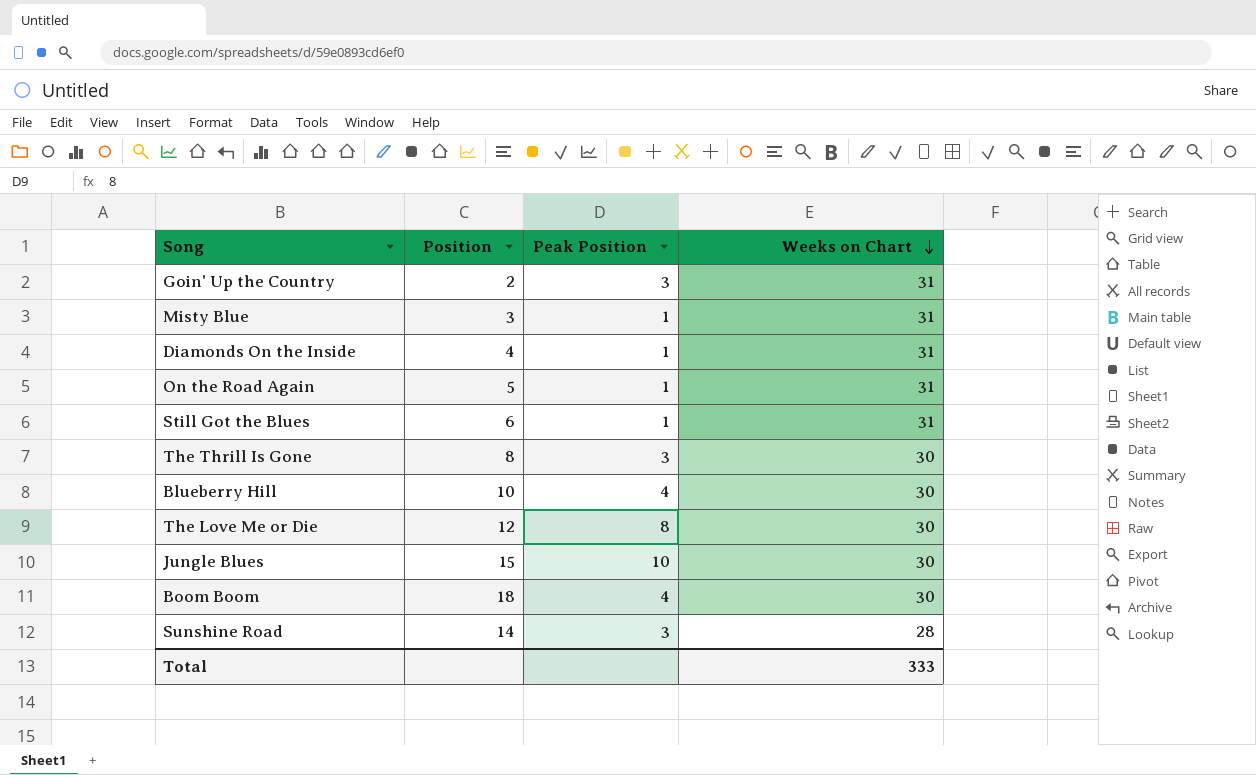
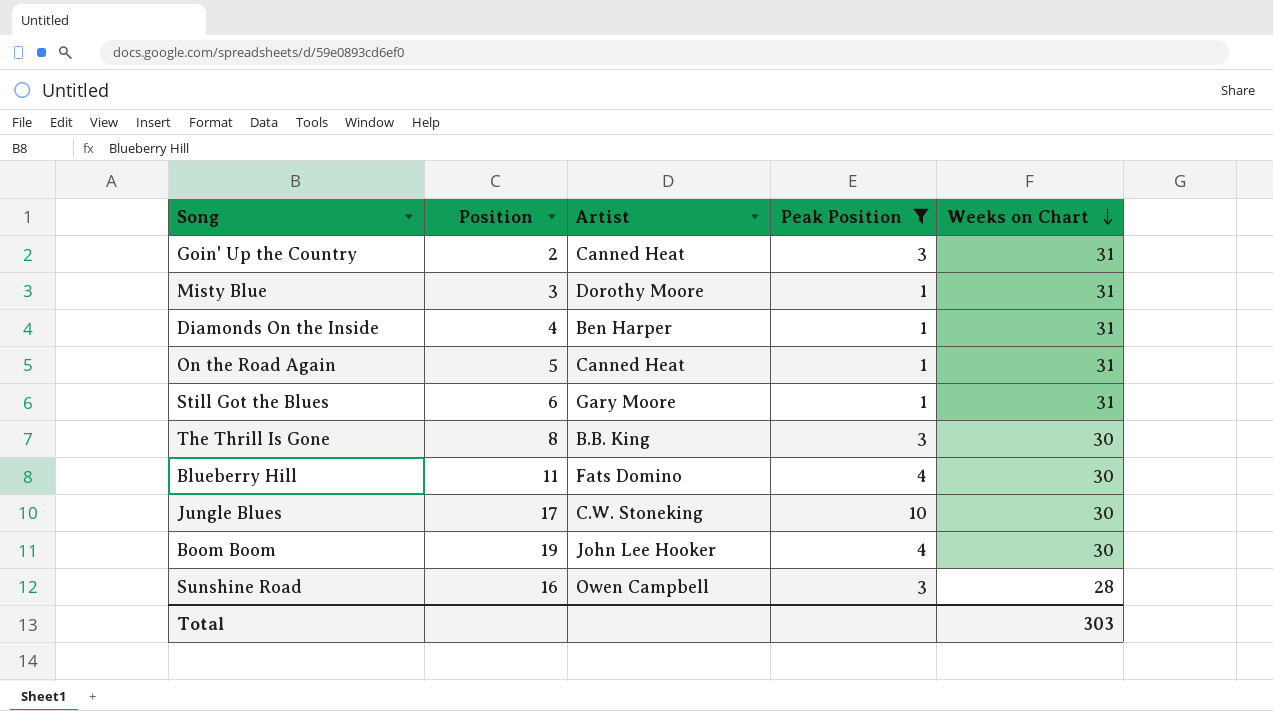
filter: none -> Peak Position != 8
column Artist | position: none -> 3
Blueberry Hill | Position: 10 -> 11
Jungle Blues | Position: 15 -> 17
Boom Boom | Position: 18 -> 19
Sunshine Road | Position: 14 -> 16
Total | Weeks on Chart: 333 -> 303

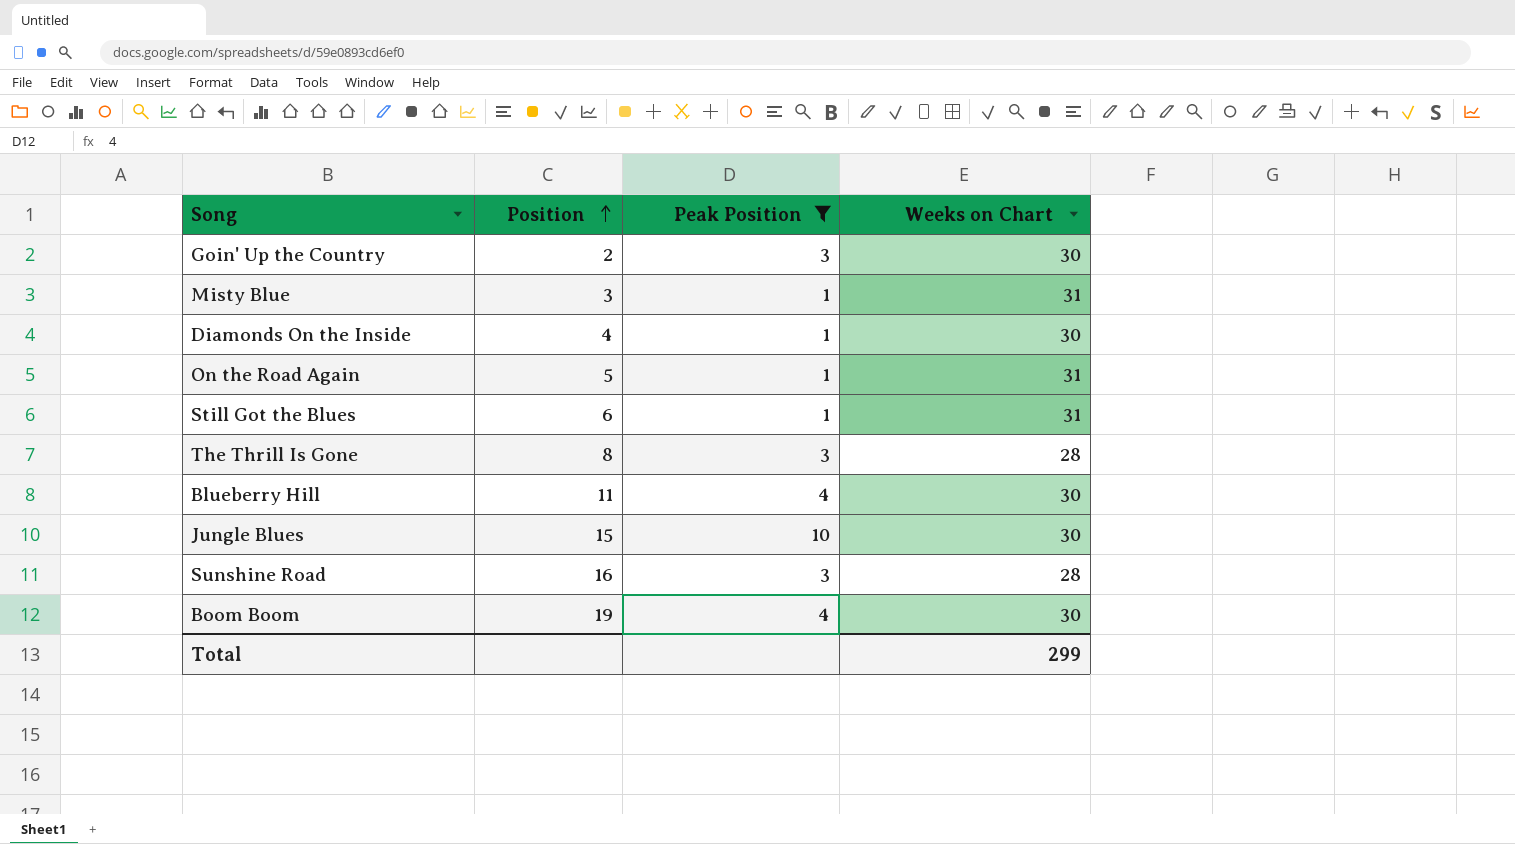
row order: Weeks on Chart descending -> Position ascending
column Artist | position: 3 -> none
Goin' Up the Country | Weeks on Chart: 31 -> 30
Diamonds On the Inside | Weeks on Chart: 31 -> 30
The Thrill Is Gone | Weeks on Chart: 30 -> 28
Jungle Blues | Position: 17 -> 15
Total | Weeks on Chart: 303 -> 299

